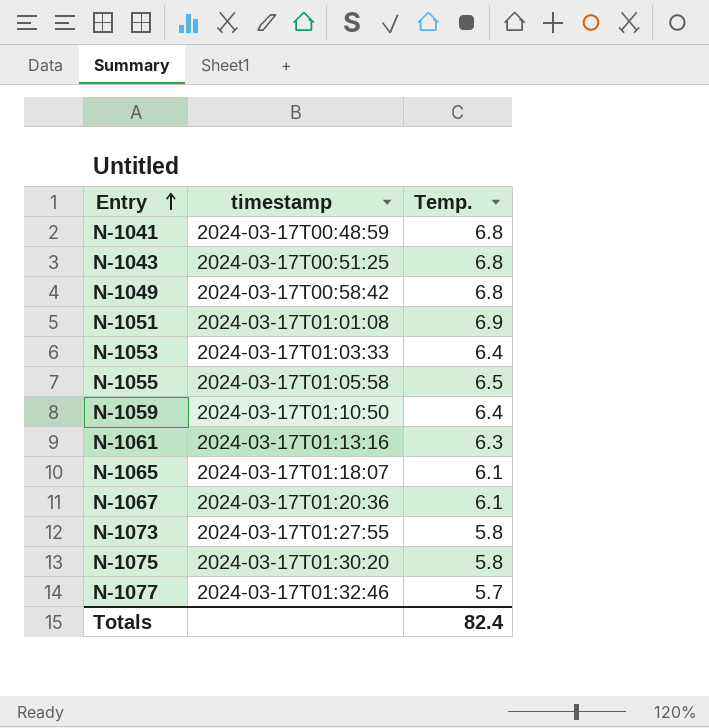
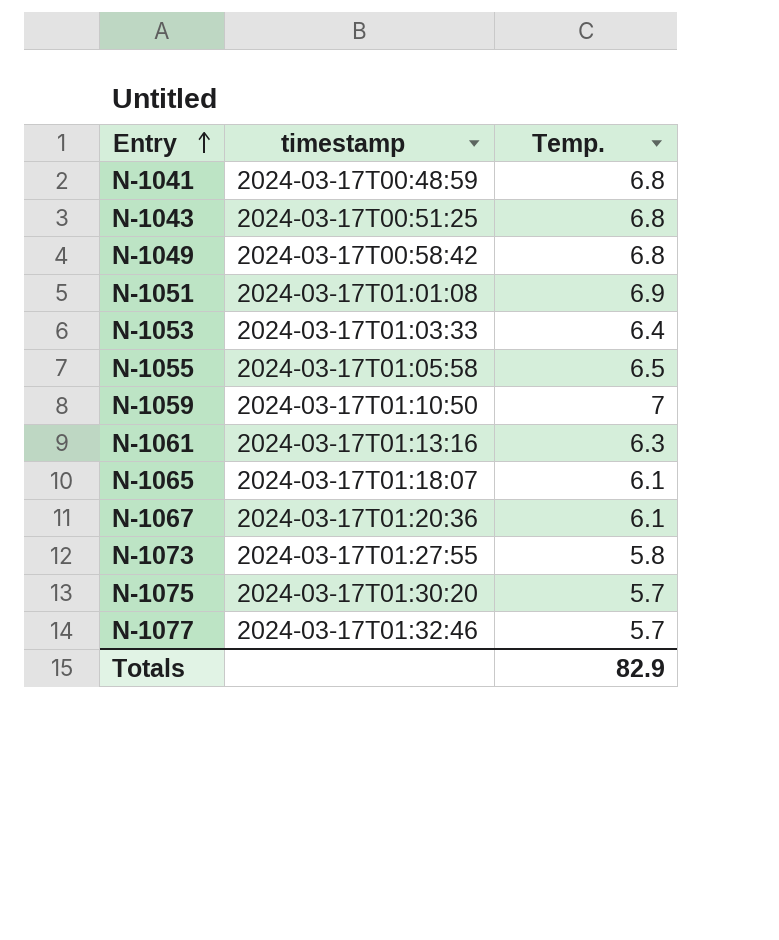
N-1059 | Temp.: 6.4 -> 7
N-1075 | Temp.: 5.8 -> 5.7
Totals | Temp.: 82.4 -> 82.9

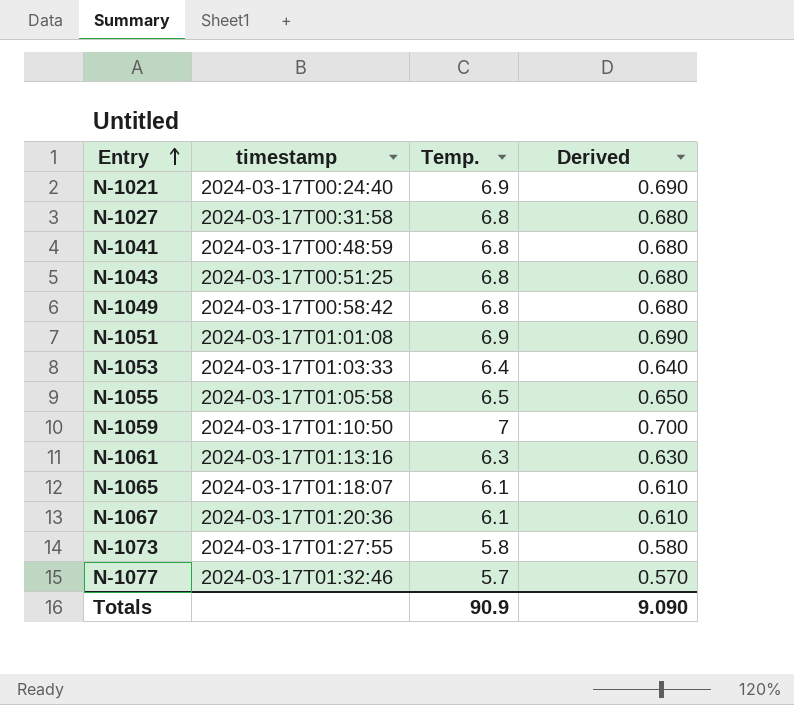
column Derived | formula: none -> [Temp.] * 0.1
row N-1075: 2024-03-17T01:30:20 | 5.7 -> none
row N-1021: none -> 2024-03-17T00:24:40 | 6.9 | 0.690
row N-1027: none -> 2024-03-17T00:31:58 | 6.8 | 0.680
Totals | Temp.: 82.9 -> 90.9

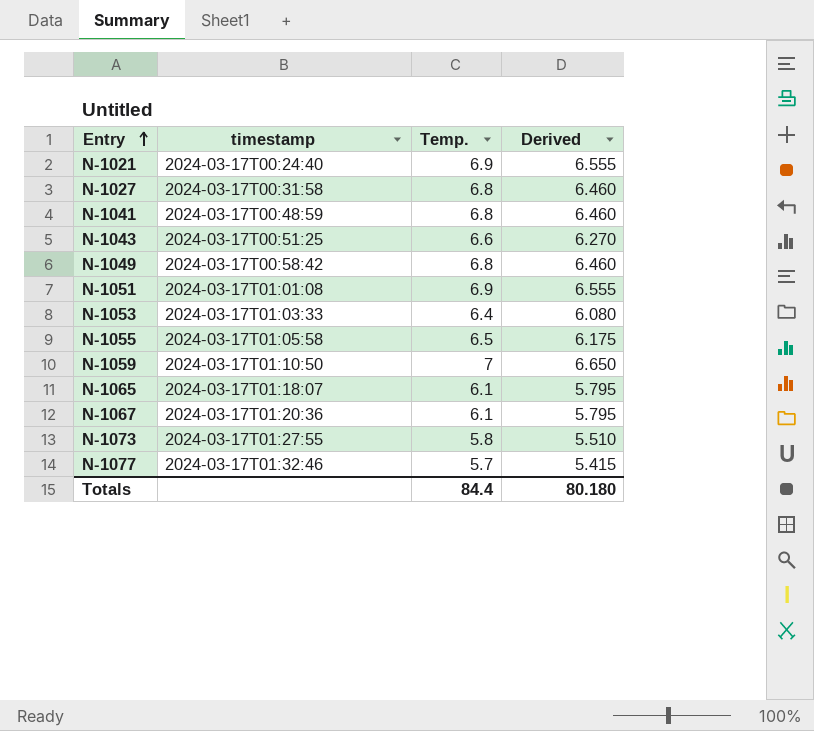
column Derived | formula: [Temp.] * 0.1 -> [Temp.] * 0.95
row N-1061: 2024-03-17T01:13:16 | 6.3 | 0.630 -> none
N-1043 | Temp.: 6.8 -> 6.6
Totals | Temp.: 90.9 -> 84.4
Totals | Derived: 9.090 -> 80.180

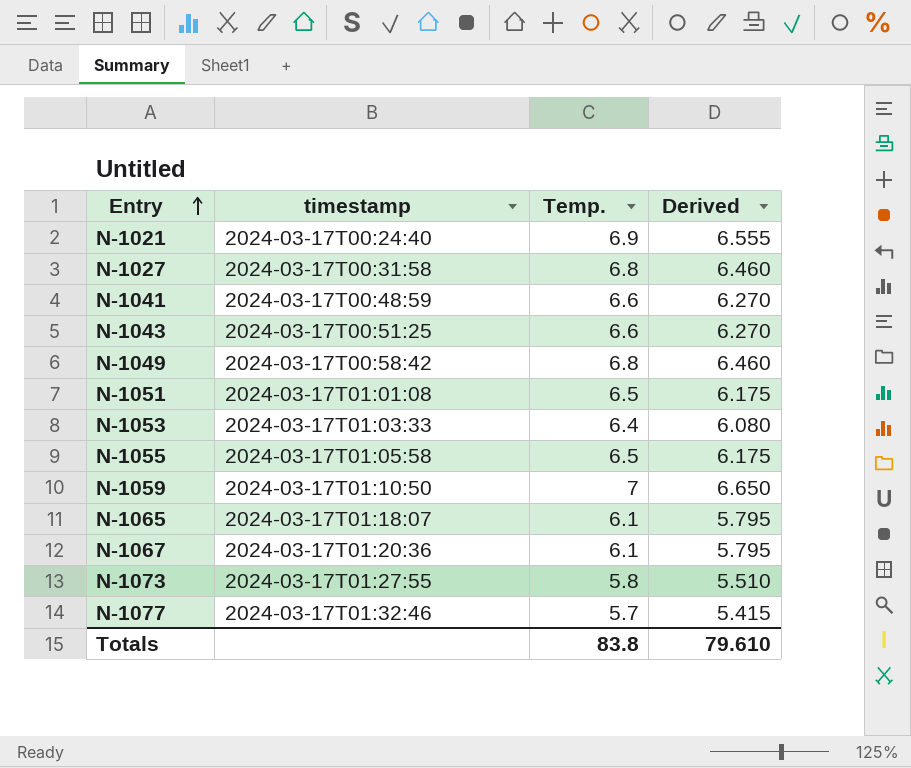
N-1041 | Temp.: 6.8 -> 6.6
N-1041 | Derived: 6.460 -> 6.270
N-1051 | Temp.: 6.9 -> 6.5
N-1051 | Derived: 6.555 -> 6.175
Totals | Temp.: 84.4 -> 83.8
Totals | Derived: 80.180 -> 79.610

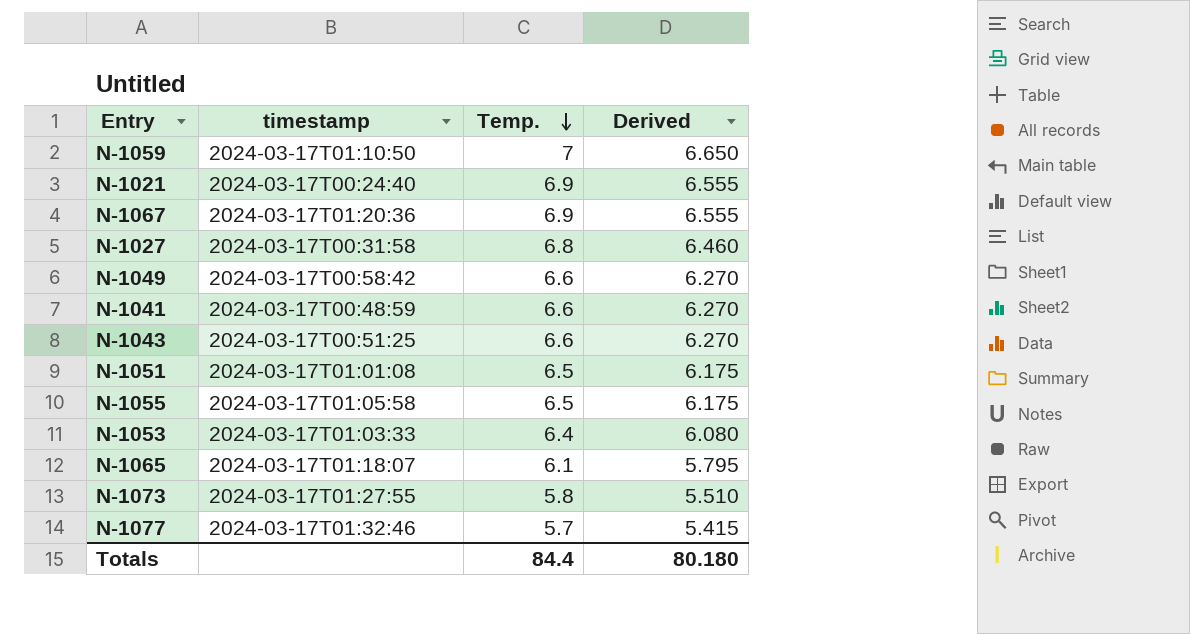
row order: Entry ascending -> Temp. descending
N-1067 | Temp.: 6.1 -> 6.9
N-1067 | Derived: 5.795 -> 6.555
N-1049 | Temp.: 6.8 -> 6.6
N-1049 | Derived: 6.460 -> 6.270
Totals | Temp.: 83.8 -> 84.4
Totals | Derived: 79.610 -> 80.180

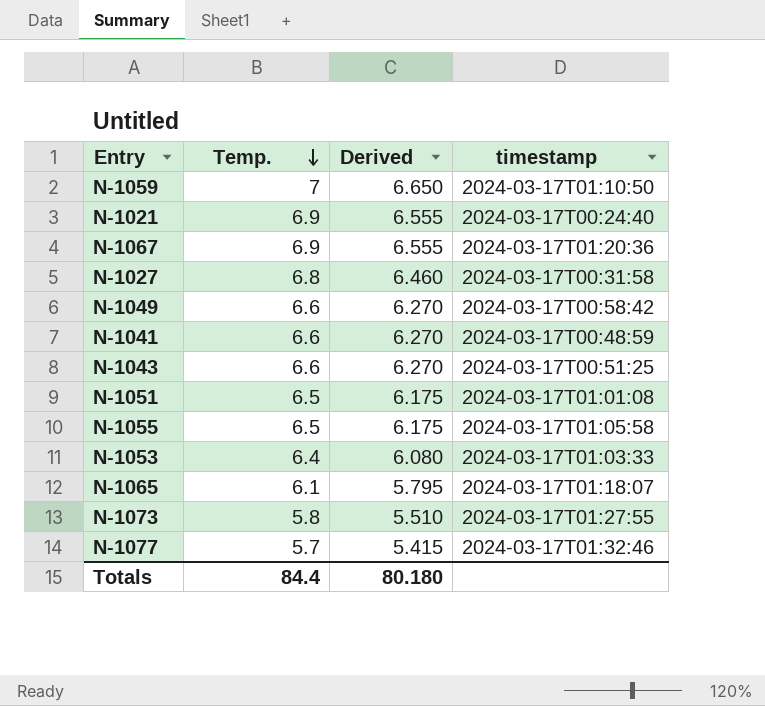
column timestamp | position: 2 -> 4

